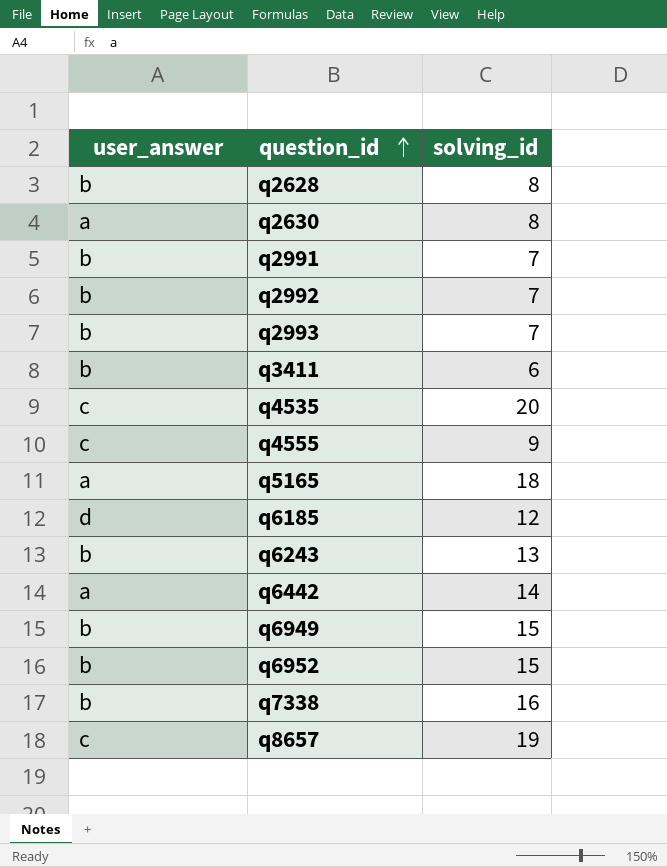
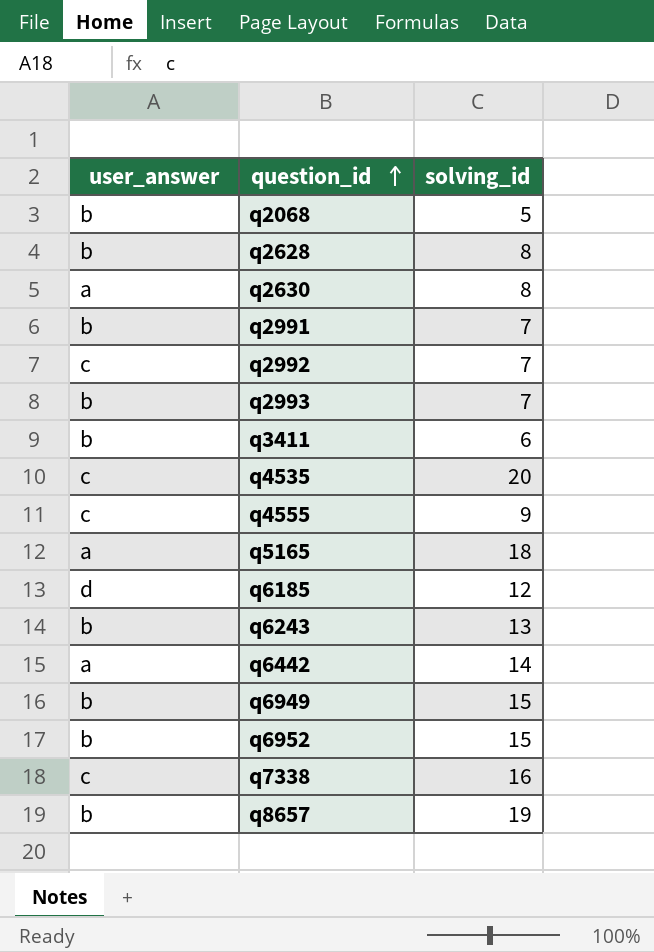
row q2068: none -> b | 5
q2992 | user_answer: b -> c
q7338 | user_answer: b -> c
q8657 | user_answer: c -> b

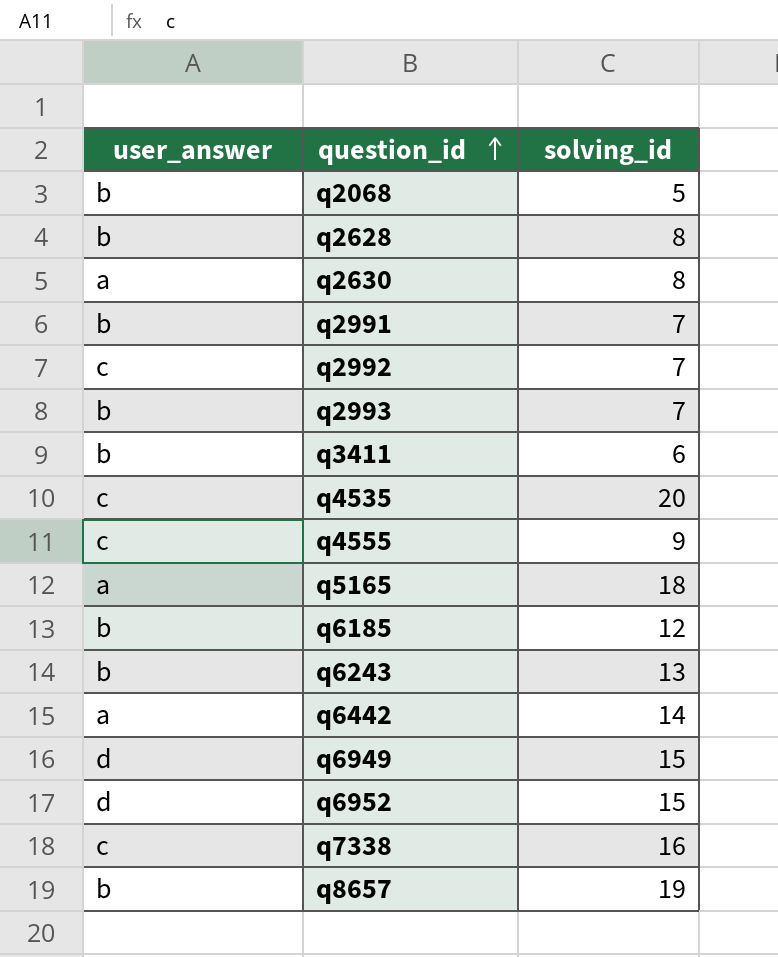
q6185 | user_answer: d -> b
q6949 | user_answer: b -> d
q6952 | user_answer: b -> d

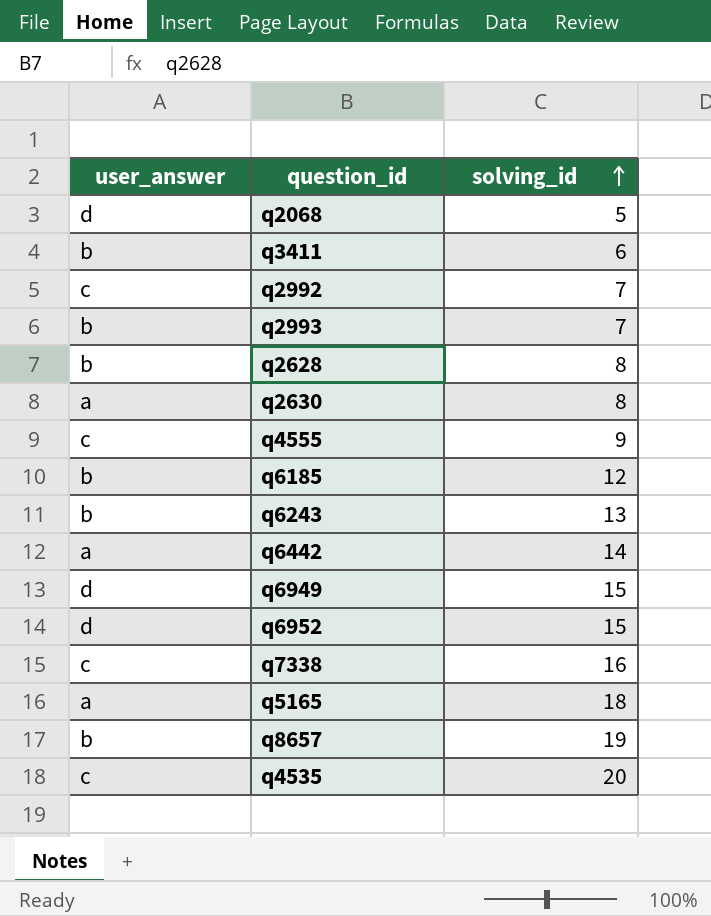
row order: question_id ascending -> solving_id ascending
row q2991: b | 7 -> none
q2068 | user_answer: b -> d

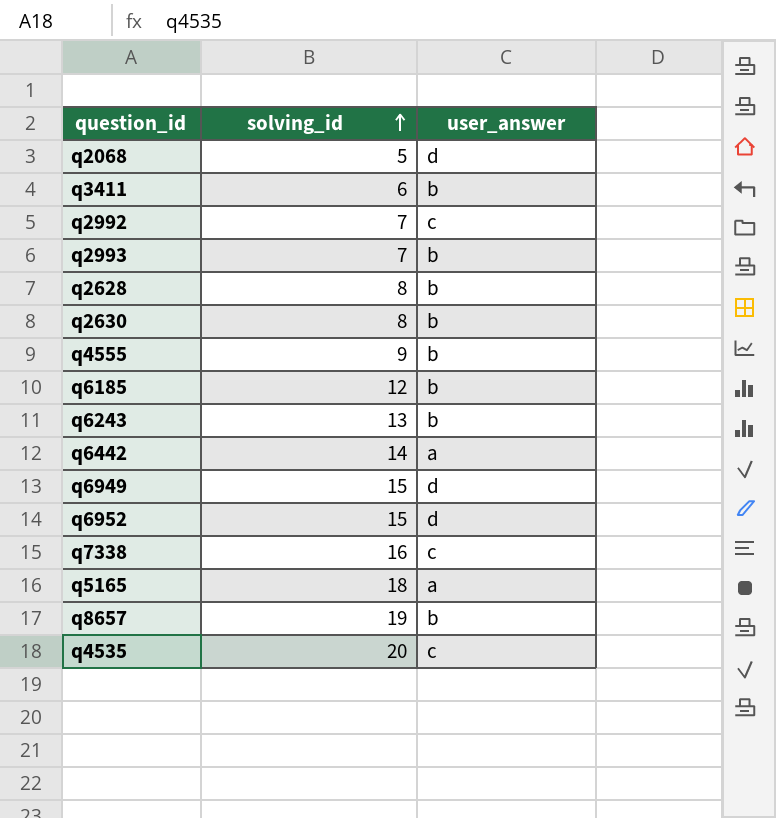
column user_answer | position: 1 -> 3
q2630 | user_answer: a -> b
q4555 | user_answer: c -> b

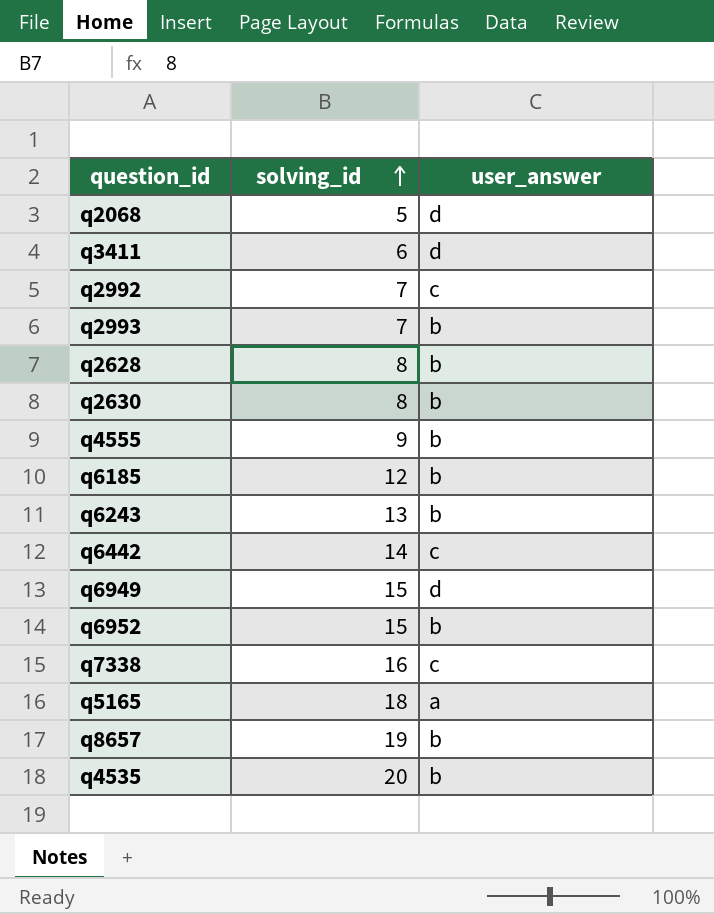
q3411 | user_answer: b -> d
q6442 | user_answer: a -> c
q6952 | user_answer: d -> b
q4535 | user_answer: c -> b

